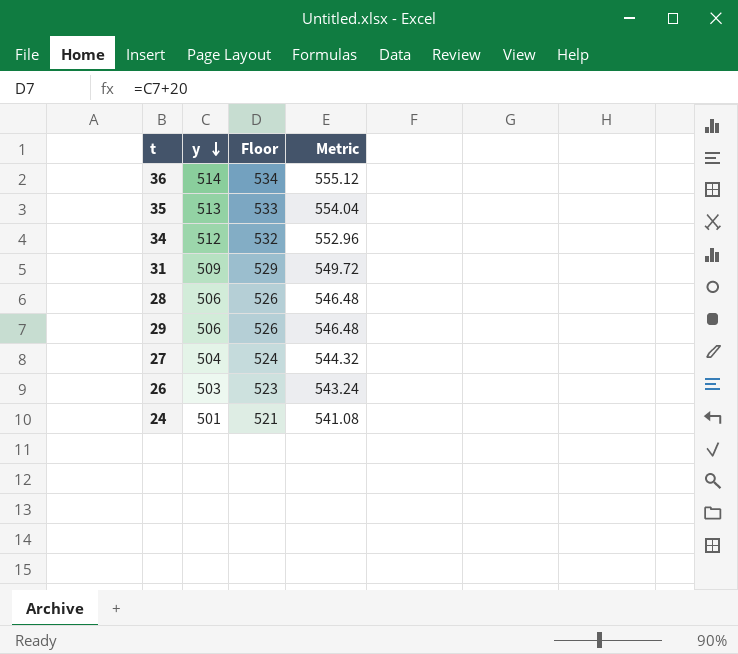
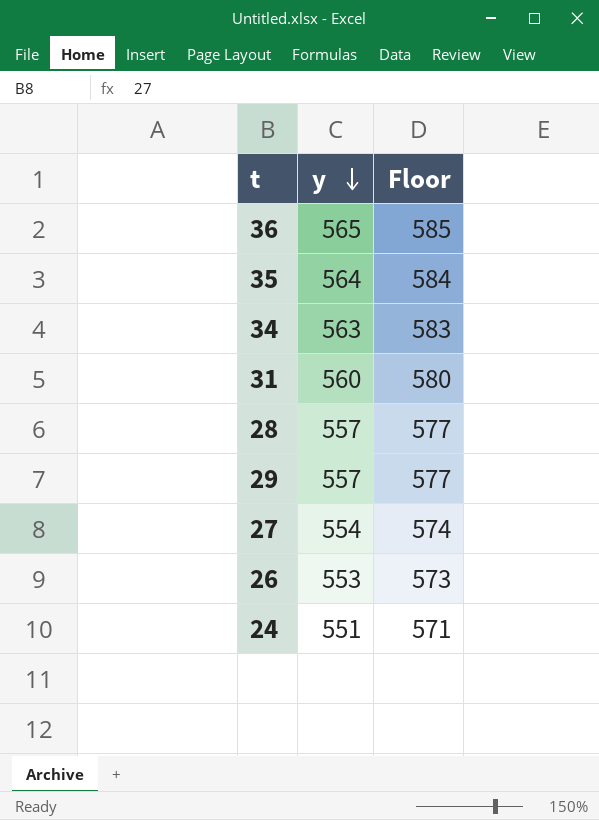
column Metric | formula: [y] * 1.08 -> none
36 | y: 514 -> 565
36 | Floor: 534 -> 585
35 | y: 513 -> 564
35 | Floor: 533 -> 584
34 | y: 512 -> 563
34 | Floor: 532 -> 583
31 | y: 509 -> 560
31 | Floor: 529 -> 580
28 | y: 506 -> 557
28 | Floor: 526 -> 577
29 | y: 506 -> 557
29 | Floor: 526 -> 577
27 | y: 504 -> 554
27 | Floor: 524 -> 574
26 | y: 503 -> 553
26 | Floor: 523 -> 573
24 | y: 501 -> 551
24 | Floor: 521 -> 571

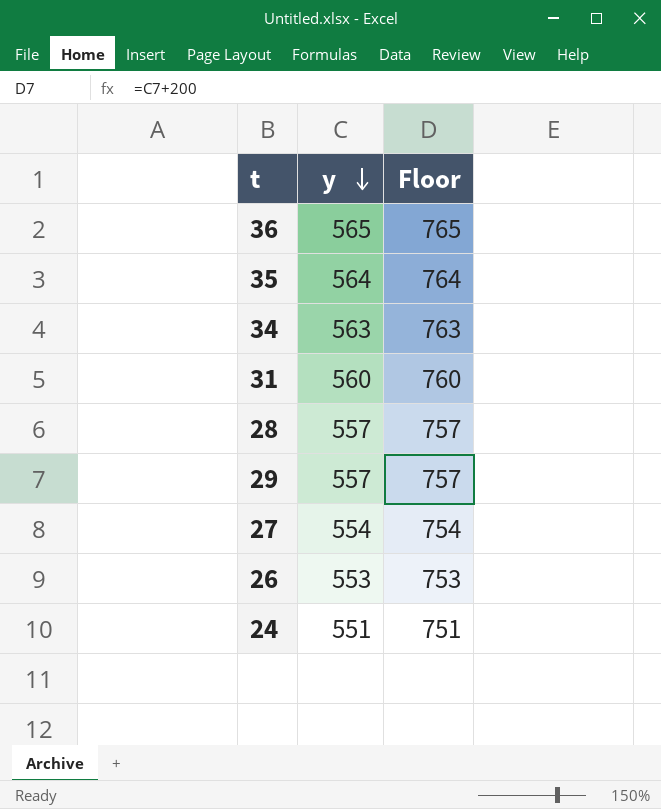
column Floor | formula: [y] + 20 -> [y] + 200

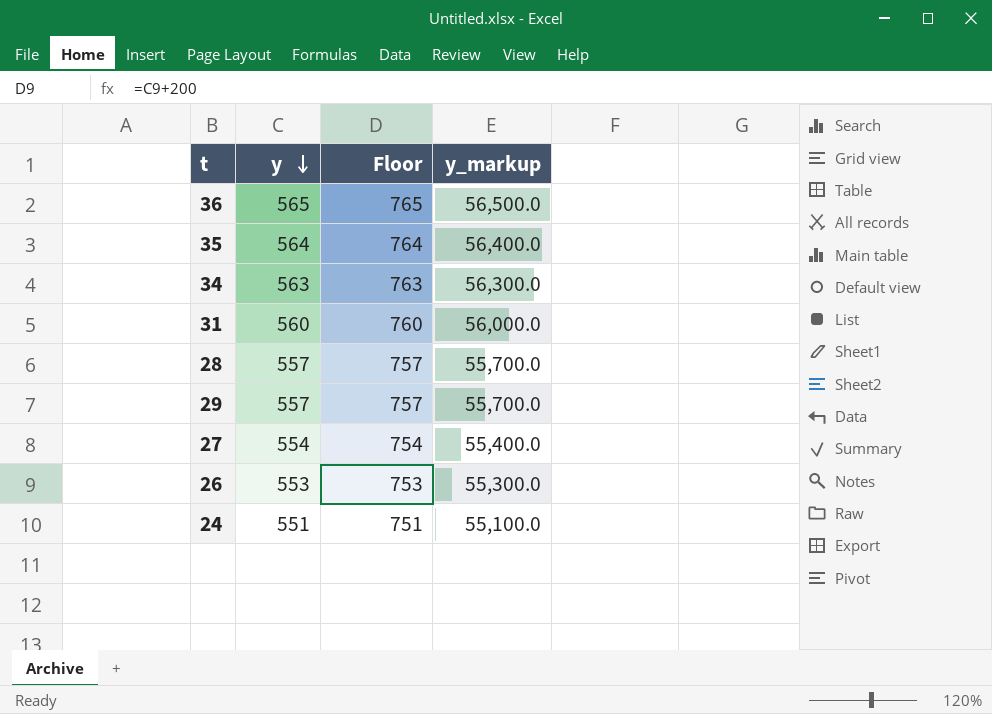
column y_markup | formula: none -> [y] * 100

